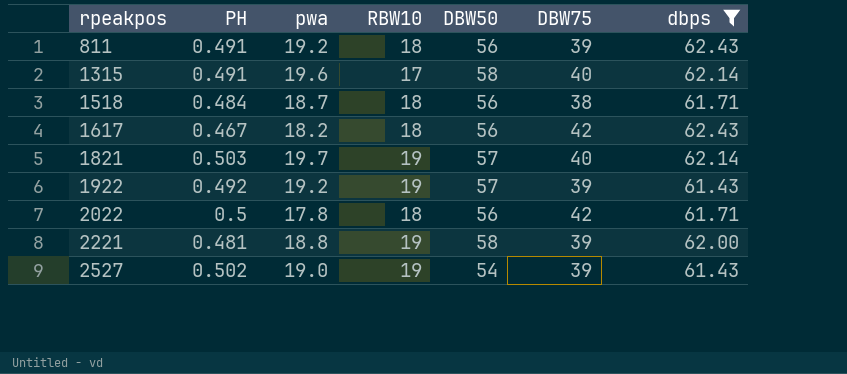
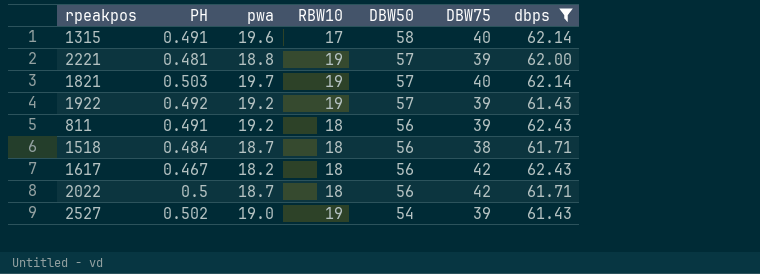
row order: rpeakpos ascending -> DBW50 descending
2221 | DBW50: 58 -> 57
2022 | pwa: 17.8 -> 18.7

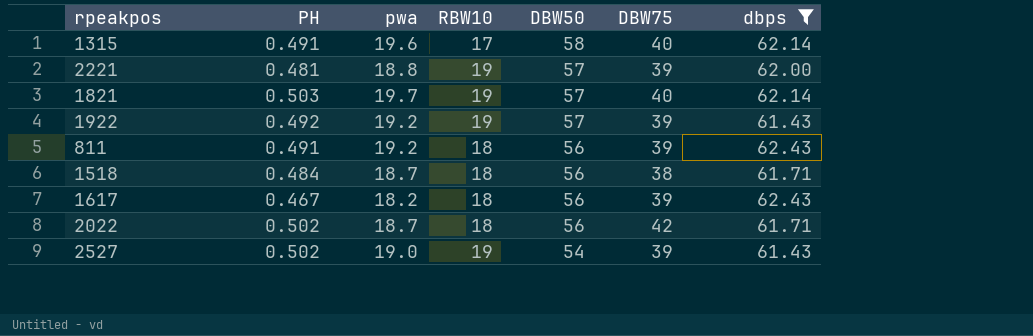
1617 | DBW75: 42 -> 39
2022 | PH: 0.5 -> 0.502

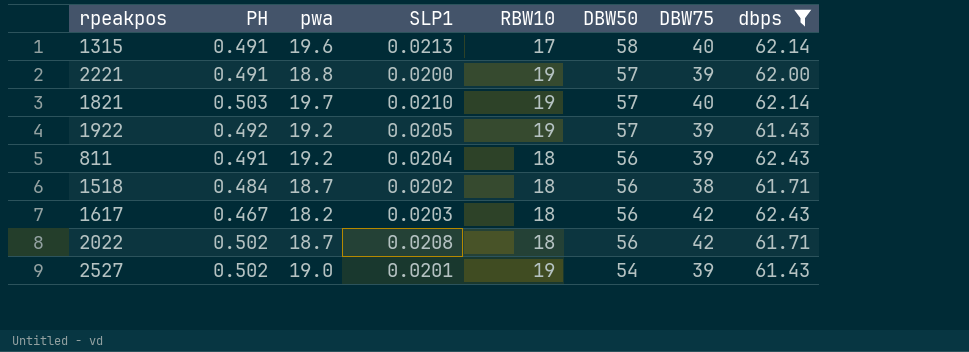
column SLP1 | position: none -> 4
2221 | PH: 0.481 -> 0.491
1617 | DBW75: 39 -> 42

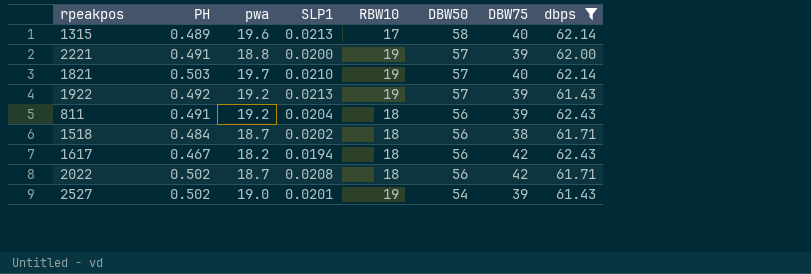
1315 | PH: 0.491 -> 0.489
1922 | SLP1: 0.0205 -> 0.0213
1617 | SLP1: 0.0203 -> 0.0194

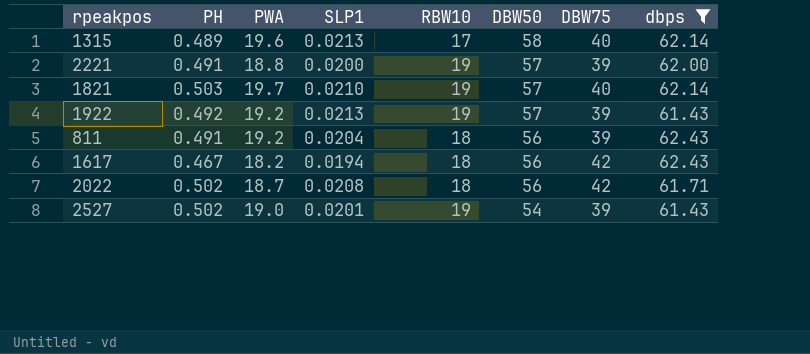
column name: pwa -> PWA
row 1518: 0.484 | 18.7 | 0.0202 | 18 | 56 | 38 | 61.71 -> none

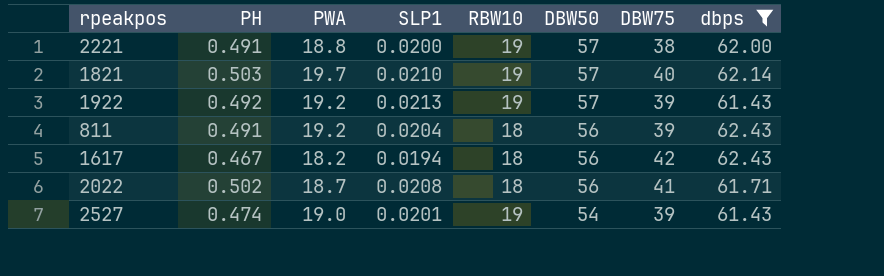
row 1315: 0.489 | 19.6 | 0.0213 | 17 | 58 | 40 | 62.14 -> none
2221 | DBW75: 39 -> 38
2022 | DBW75: 42 -> 41
2527 | PH: 0.502 -> 0.474

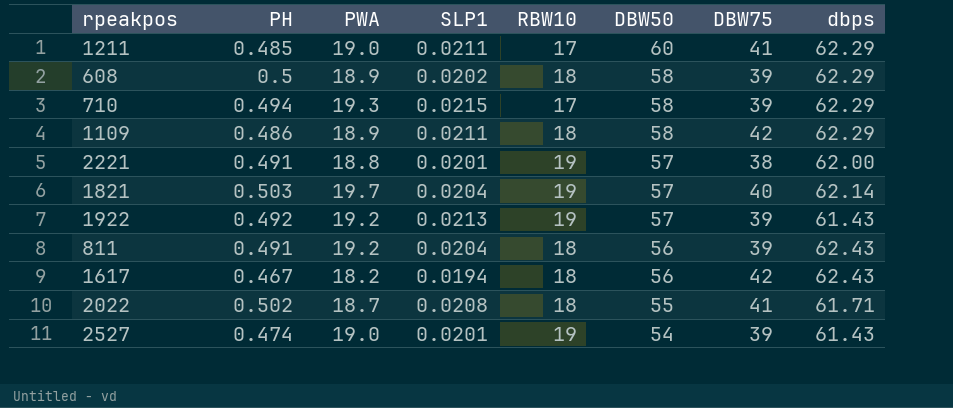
filter: dbps != 62.29 -> none
2221 | SLP1: 0.0200 -> 0.0201
1821 | SLP1: 0.0210 -> 0.0204
2022 | DBW50: 56 -> 55

